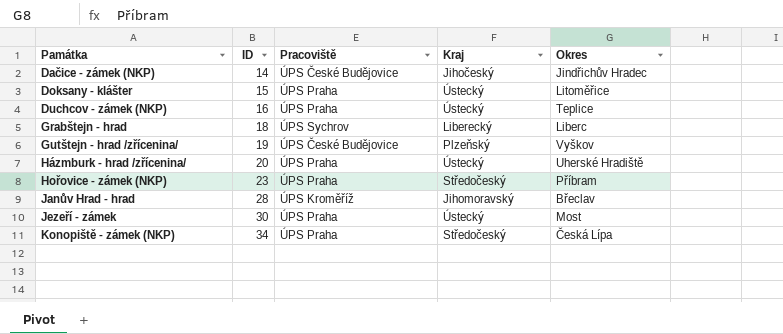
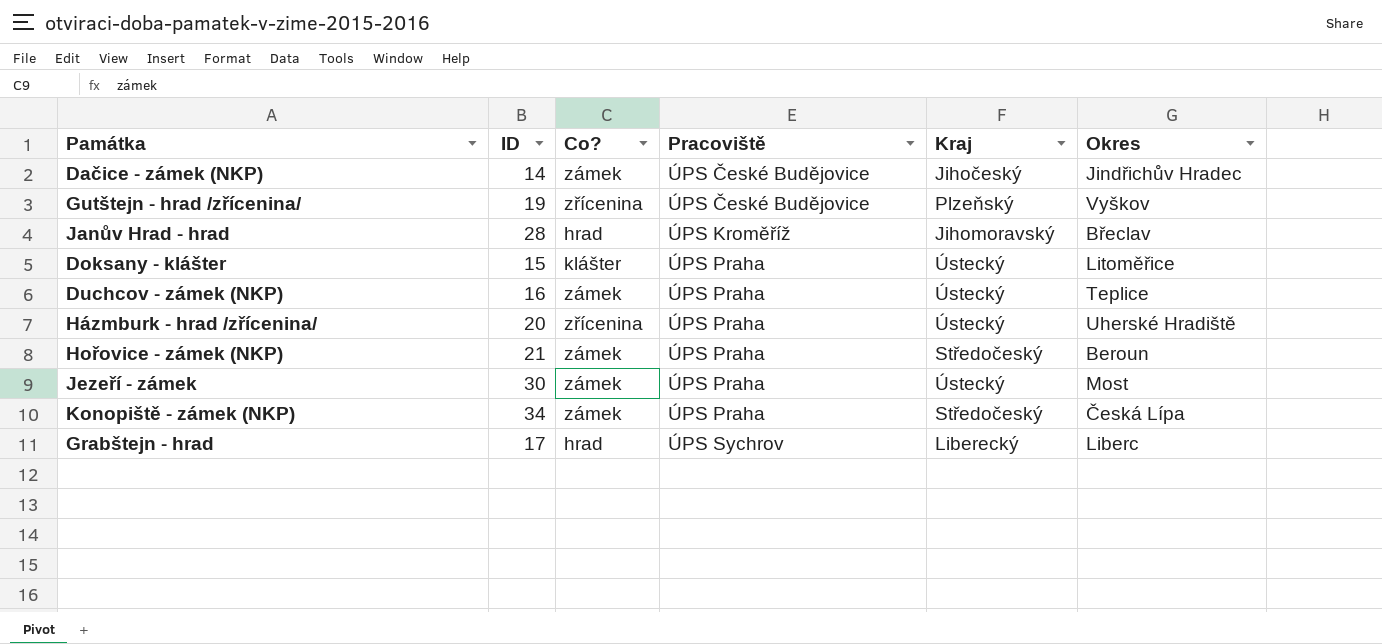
row order: Památka ascending -> Pracoviště ascending
column Co? | position: none -> 3
Hořovice - zámek (NKP) | ID: 23 -> 21
Hořovice - zámek (NKP) | Okres: Příbram -> Beroun
Grabštejn - hrad | ID: 18 -> 17

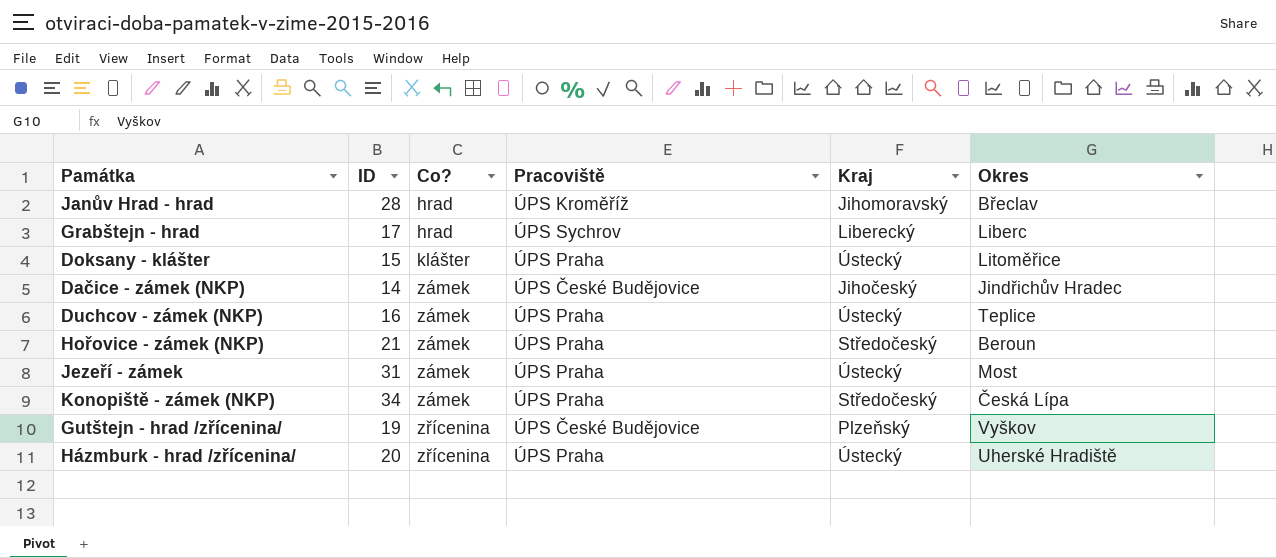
row order: Pracoviště ascending -> Co? ascending
Jezeří - zámek | ID: 30 -> 31

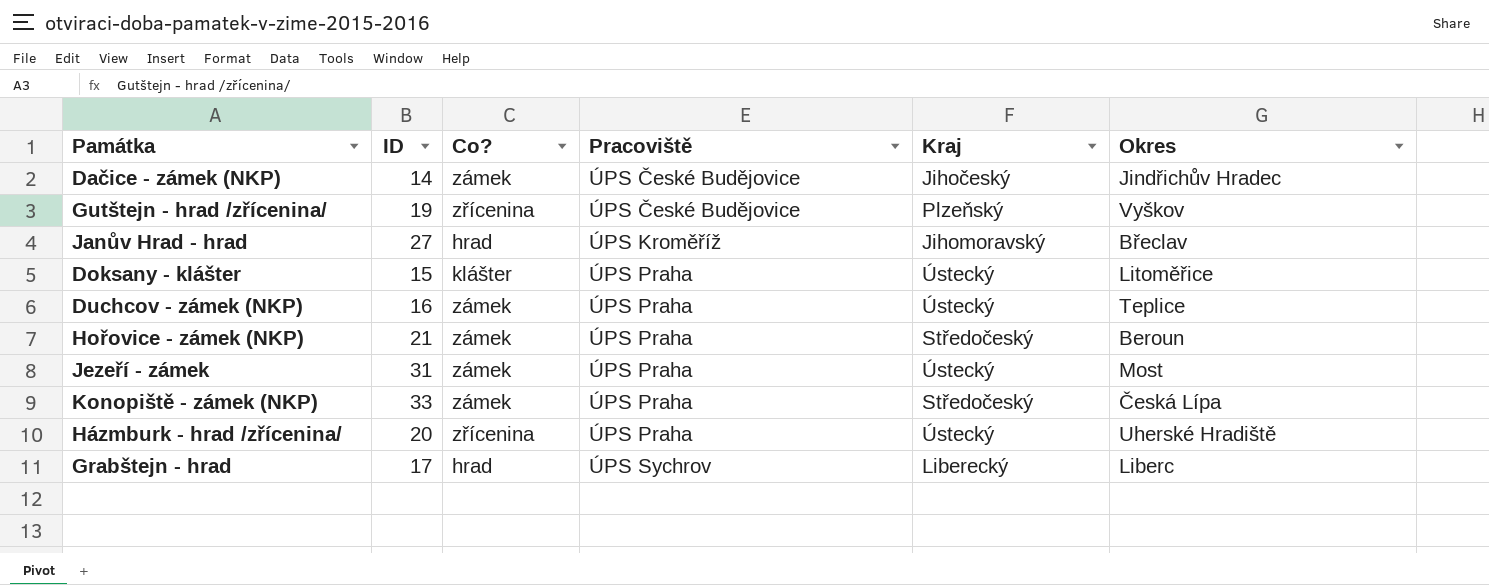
row order: Co? ascending -> Pracoviště ascending
Janův Hrad - hrad | ID: 28 -> 27
Konopiště - zámek (NKP) | ID: 34 -> 33

